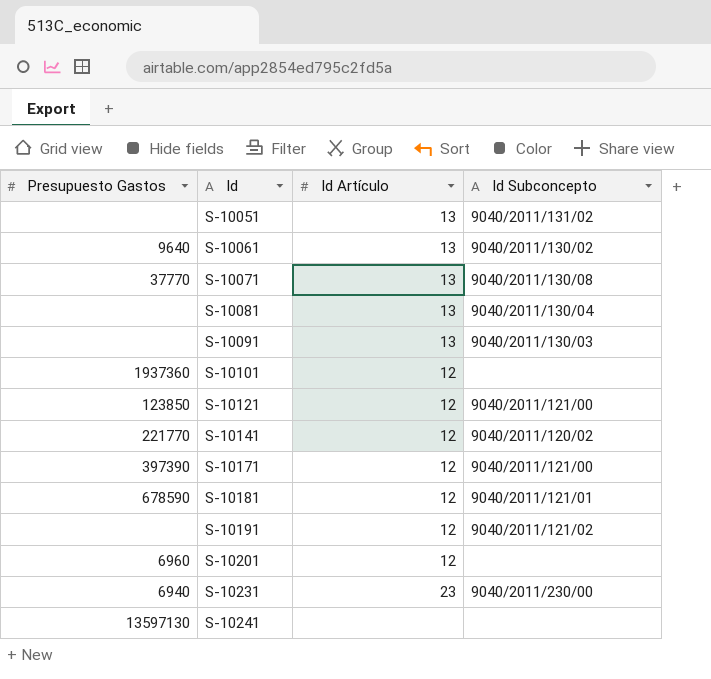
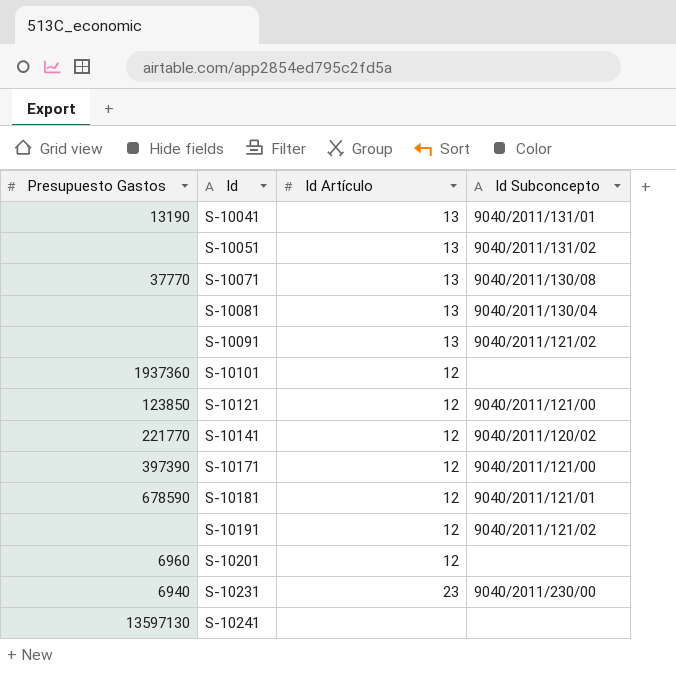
row S-10061: 9640 | 13 | 9040/2011/130/02 -> none
row S-10041: none -> 13190 | 13 | 9040/2011/131/01
S-10091 | Id Subconcepto: 9040/2011/130/03 -> 9040/2011/121/02

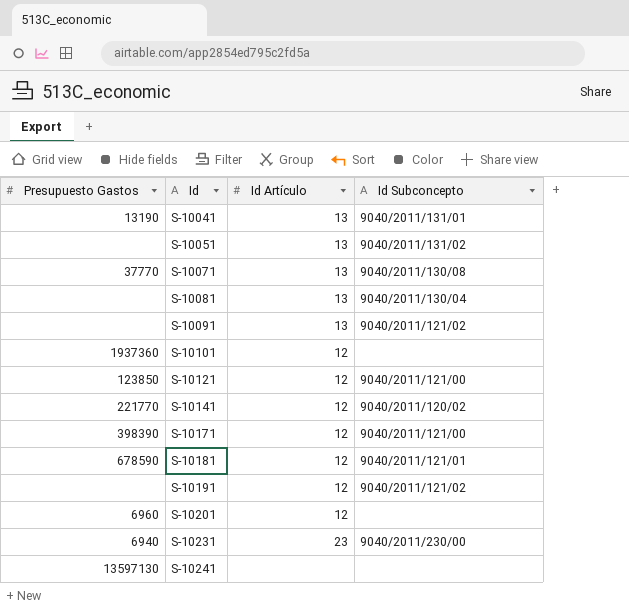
S-10171 | Presupuesto Gastos: 397390 -> 398390

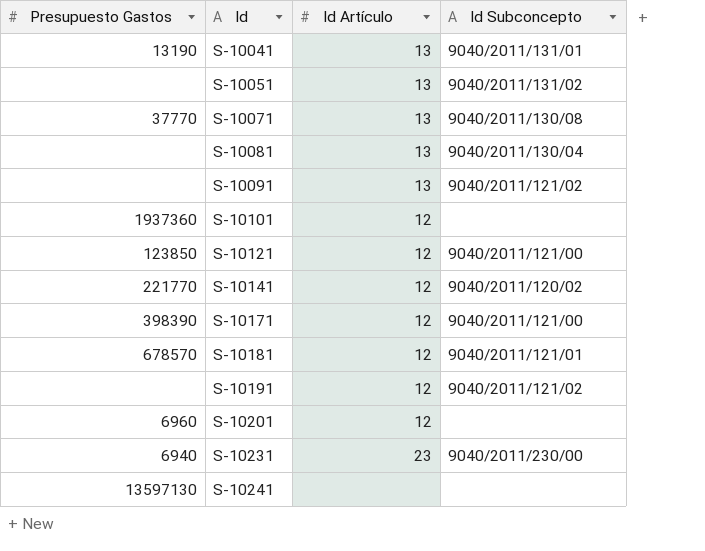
S-10181 | Presupuesto Gastos: 678590 -> 678570

